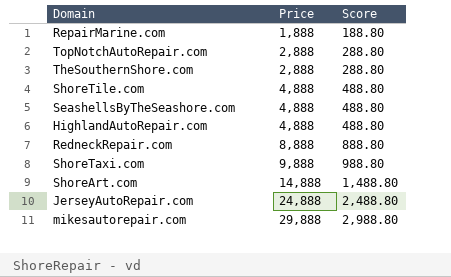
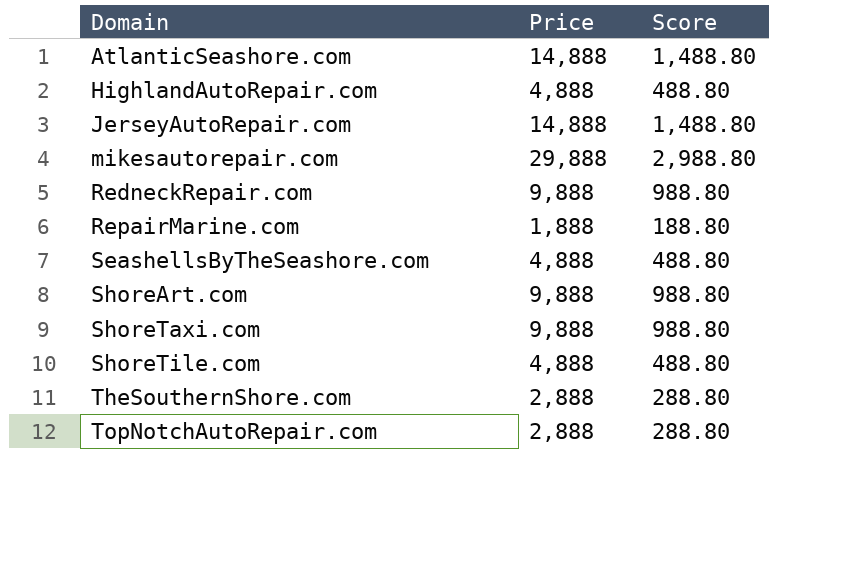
row order: Price ascending -> Domain ascending
row AtlanticSeashore.com: none -> 14,888 | 1,488.80
JerseyAutoRepair.com | Price: 24,888 -> 14,888
JerseyAutoRepair.com | Score: 2,488.80 -> 1,488.80
RedneckRepair.com | Price: 8,888 -> 9,888
RedneckRepair.com | Score: 888.80 -> 988.80
ShoreArt.com | Price: 14,888 -> 9,888
ShoreArt.com | Score: 1,488.80 -> 988.80

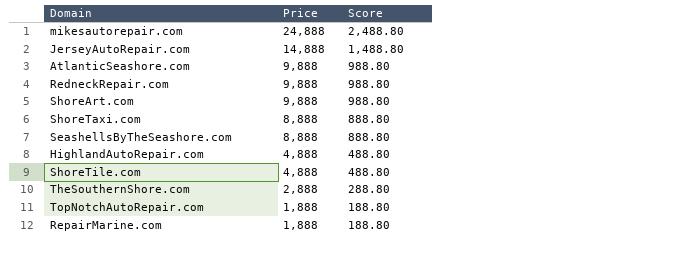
row order: Domain ascending -> Price descending
mikesautorepair.com | Price: 29,888 -> 24,888
mikesautorepair.com | Score: 2,988.80 -> 2,488.80
AtlanticSeashore.com | Price: 14,888 -> 9,888
AtlanticSeashore.com | Score: 1,488.80 -> 988.80
ShoreTaxi.com | Price: 9,888 -> 8,888
ShoreTaxi.com | Score: 988.80 -> 888.80
SeashellsByTheSeashore.com | Price: 4,888 -> 8,888
SeashellsByTheSeashore.com | Score: 488.80 -> 888.80
TopNotchAutoRepair.com | Price: 2,888 -> 1,888
TopNotchAutoRepair.com | Score: 288.80 -> 188.80

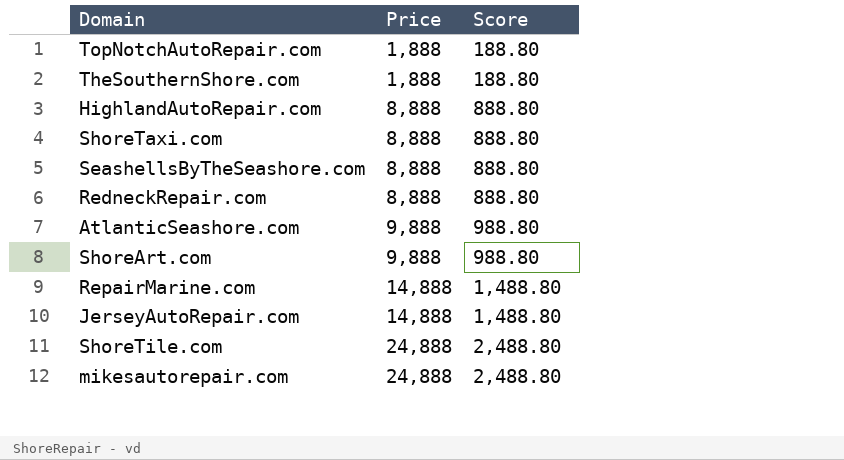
row order: Price descending -> Price ascending
TheSouthernShore.com | Price: 2,888 -> 1,888
TheSouthernShore.com | Score: 288.80 -> 188.80
HighlandAutoRepair.com | Price: 4,888 -> 8,888
HighlandAutoRepair.com | Score: 488.80 -> 888.80
RedneckRepair.com | Price: 9,888 -> 8,888
RedneckRepair.com | Score: 988.80 -> 888.80
RepairMarine.com | Price: 1,888 -> 14,888
RepairMarine.com | Score: 188.80 -> 1,488.80
ShoreTile.com | Price: 4,888 -> 24,888
ShoreTile.com | Score: 488.80 -> 2,488.80

